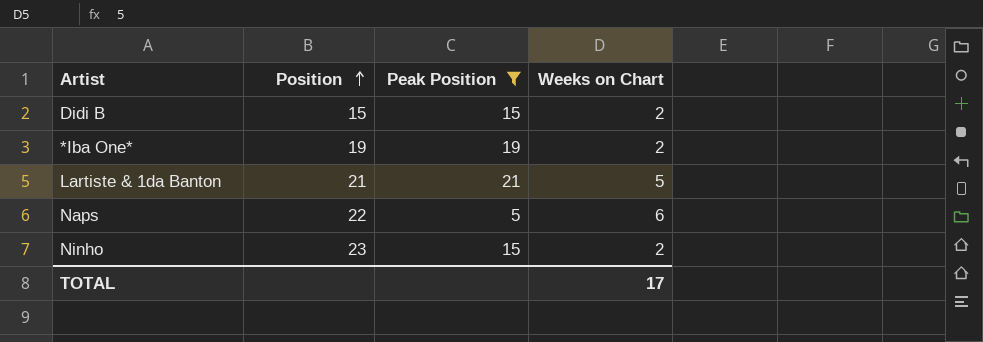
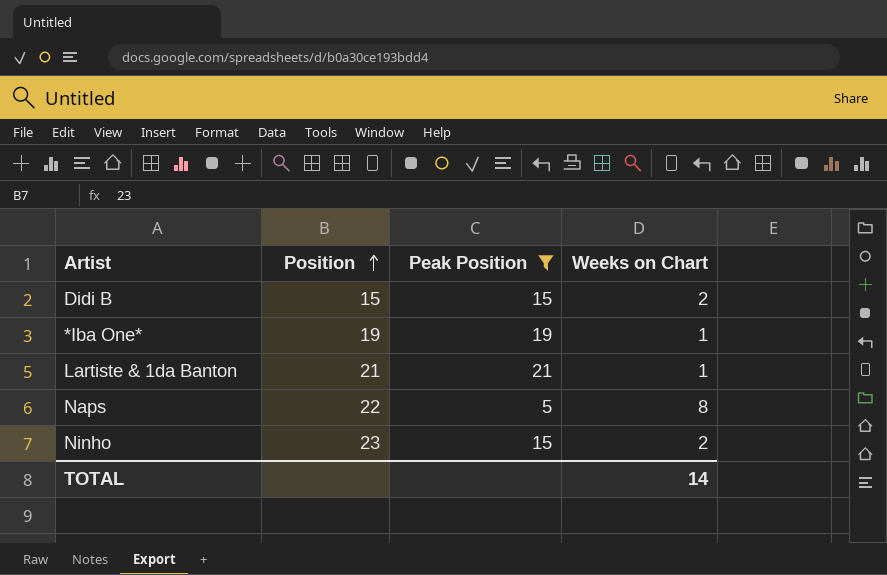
*Iba One* | Weeks on Chart: 2 -> 1
Lartiste & 1da Banton | Weeks on Chart: 5 -> 1
Naps | Weeks on Chart: 6 -> 8
TOTAL | Weeks on Chart: 17 -> 14

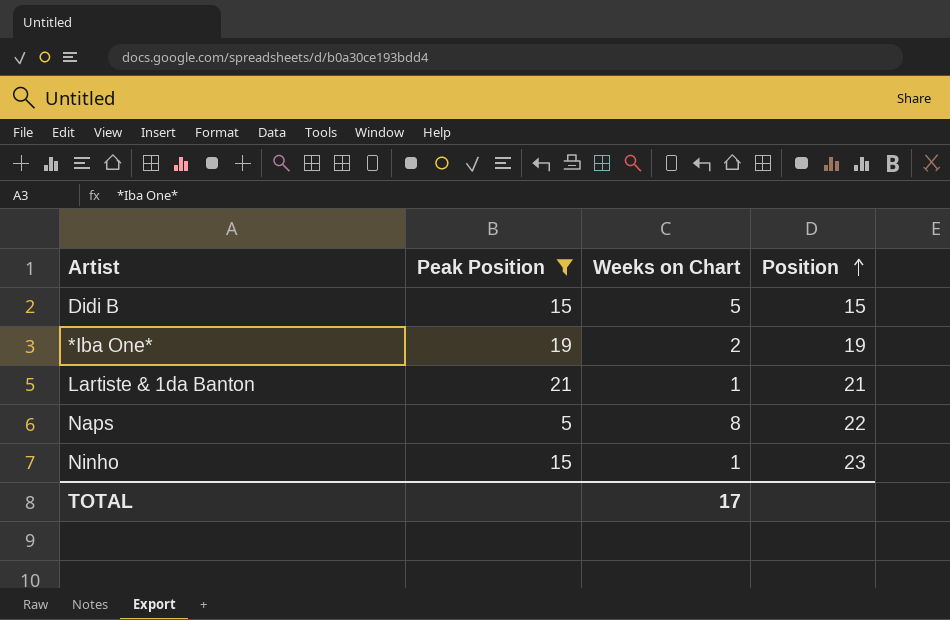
column Position | position: 2 -> 4
Didi B | Weeks on Chart: 2 -> 5
*Iba One* | Weeks on Chart: 1 -> 2
Ninho | Weeks on Chart: 2 -> 1
TOTAL | Weeks on Chart: 14 -> 17

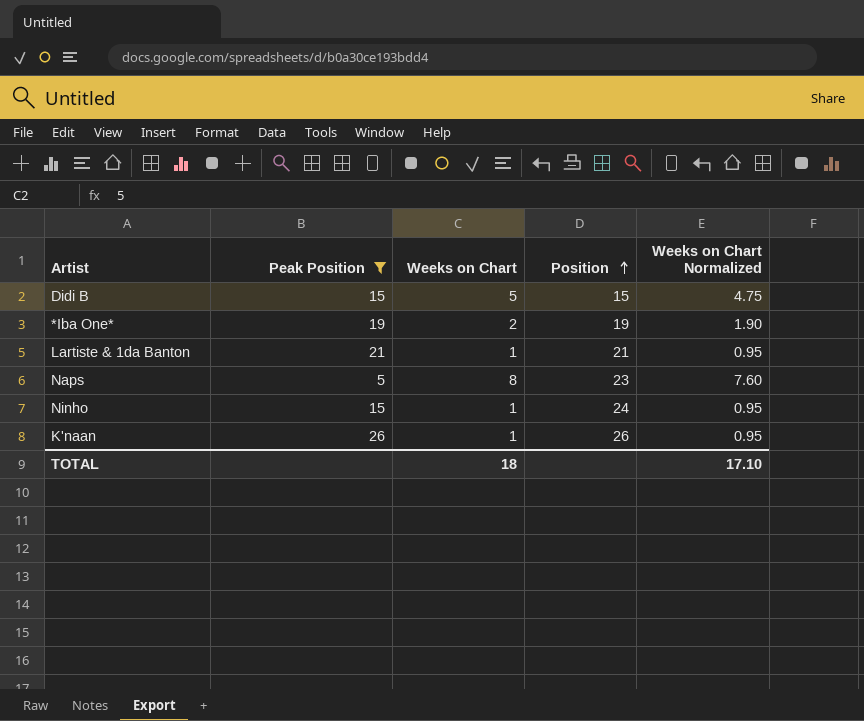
column Weeks on Chart Normalized | formula: none -> [Weeks on Chart] * 0.95
Naps | Position: 22 -> 23
Ninho | Position: 23 -> 24
row K'naan: none -> 26 | 1 | 26 | 0.95
TOTAL | Weeks on Chart: 17 -> 18

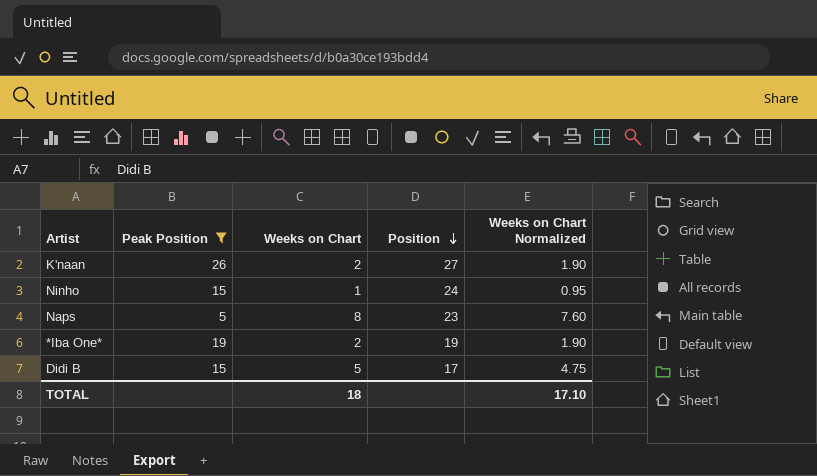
row order: Position ascending -> Position descending
row Lartiste & 1da Banton: 21 | 1 | 21 | 0.95 -> none
K'naan | Weeks on Chart: 1 -> 2
K'naan | Position: 26 -> 27
K'naan | Weeks on Chart Normalized: 0.95 -> 1.90
Didi B | Position: 15 -> 17

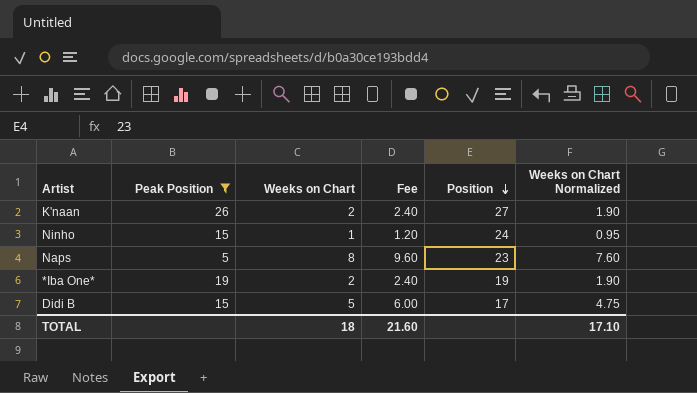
column Fee | formula: none -> [Weeks on Chart] * 1.2

